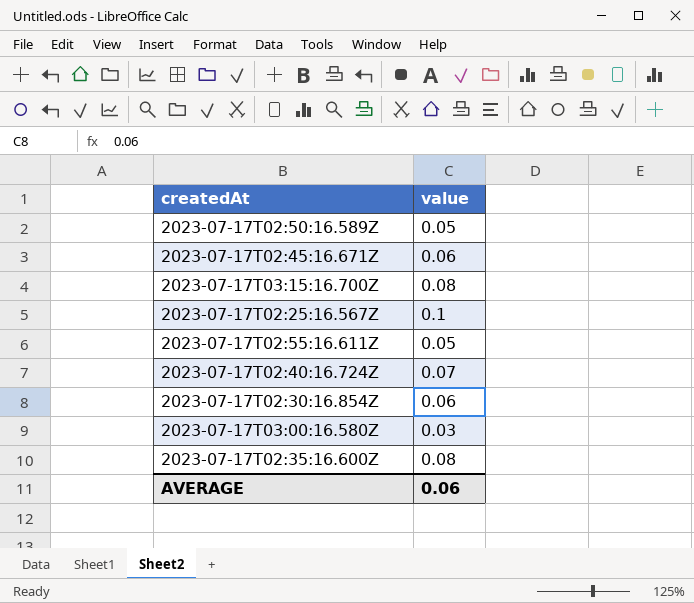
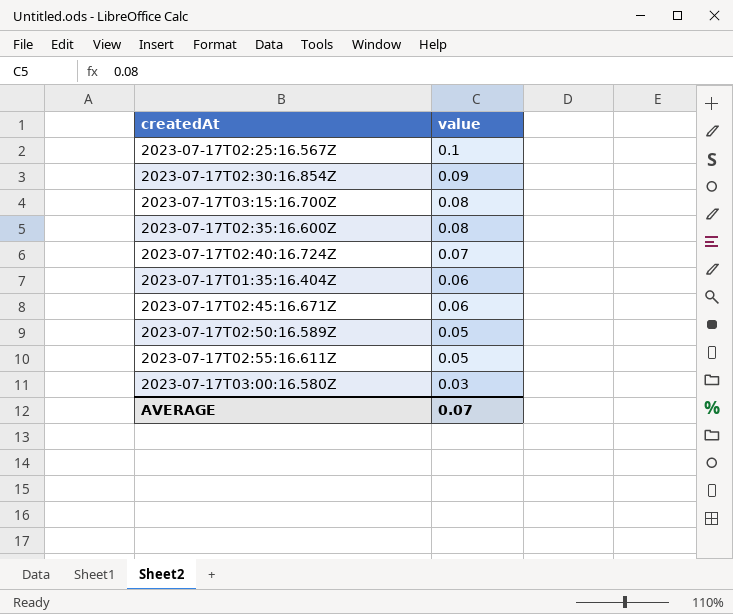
row order: none -> value descending
2023-07-17T02:30:16.854Z | value: 0.06 -> 0.09
row 2023-07-17T01:35:16.404Z: none -> 0.06
AVERAGE | value: 0.06 -> 0.07

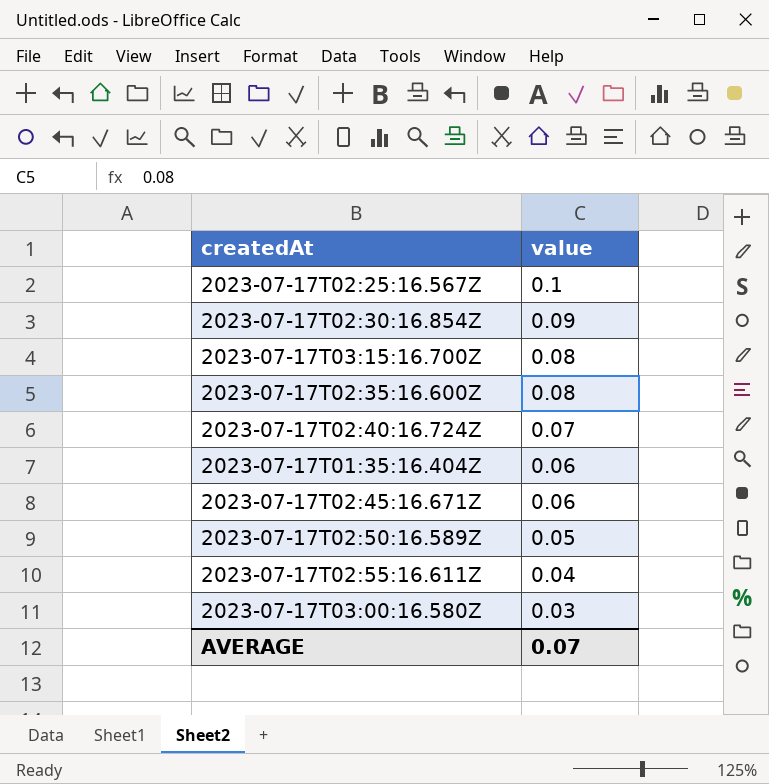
2023-07-17T02:55:16.611Z | value: 0.05 -> 0.04

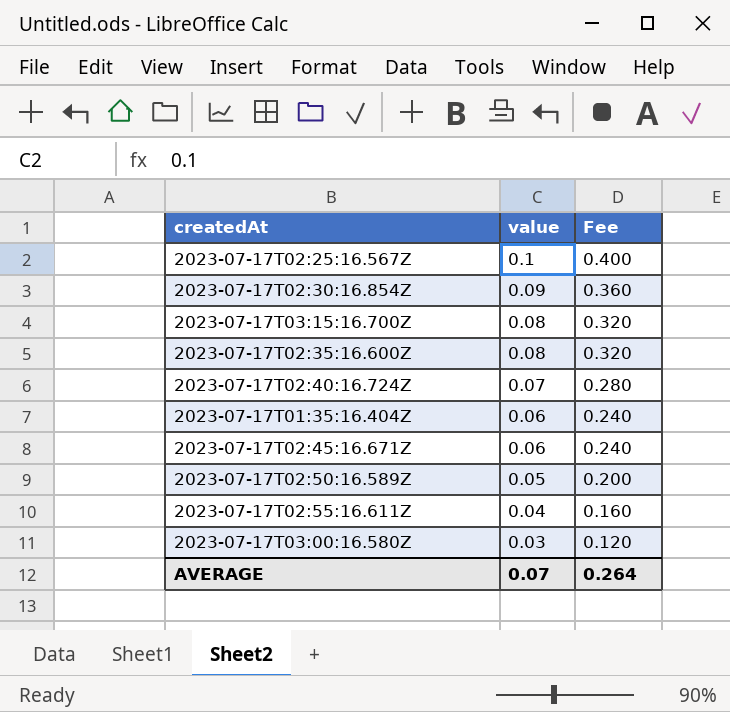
column Fee | formula: none -> [value] * 4

